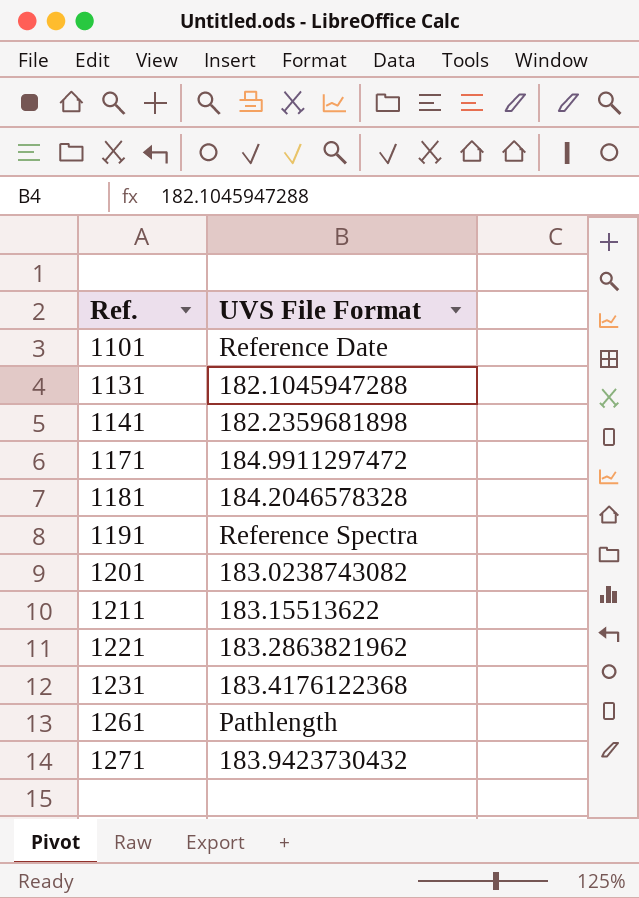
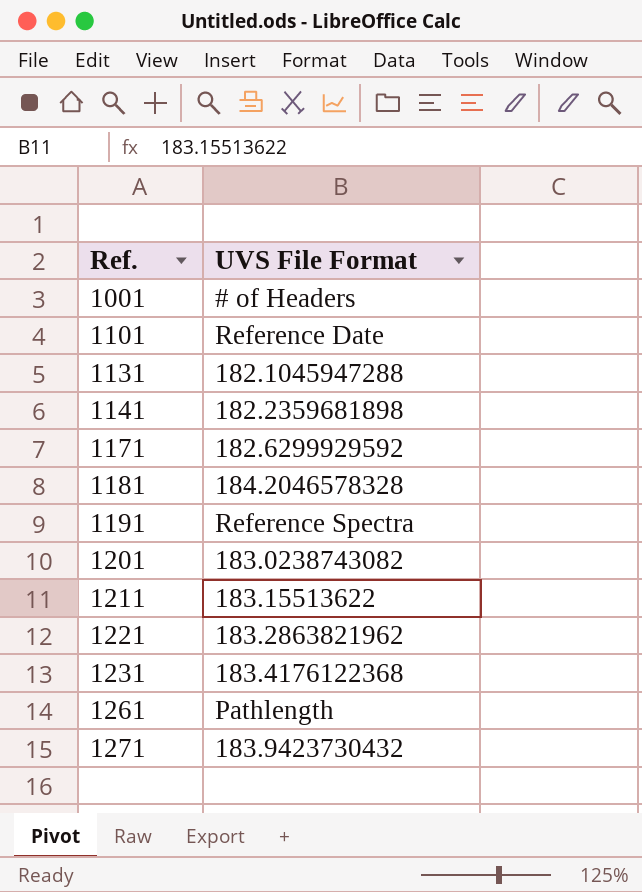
row 1001: none -> # of Headers
1171 | UVS File Format: 184.9911297472 -> 182.6299929592

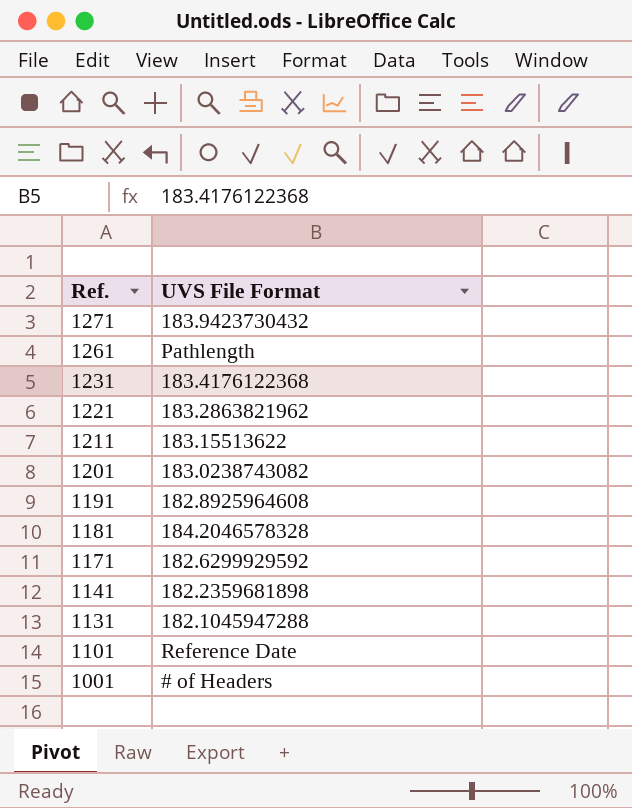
row order: Ref. ascending -> Ref. descending
1191 | UVS File Format: Reference Spectra -> 182.8925964608

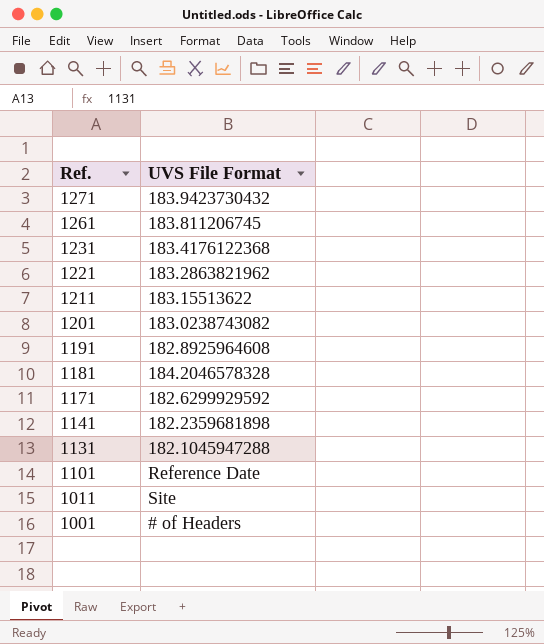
1261 | UVS File Format: Pathlength -> 183.811206745
row 1011: none -> Site

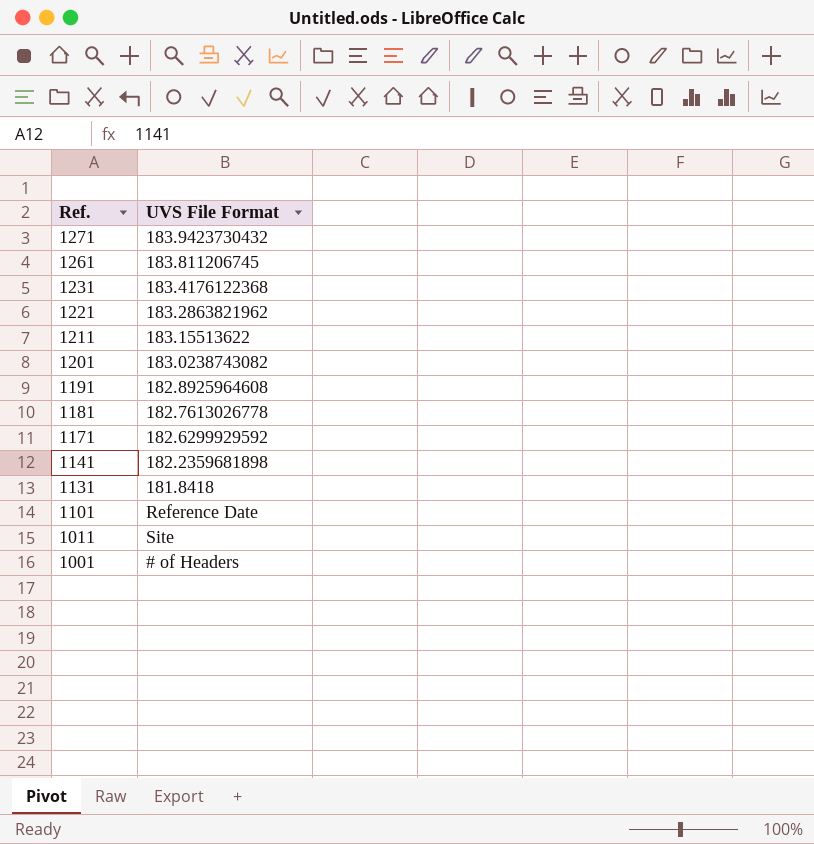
1181 | UVS File Format: 184.2046578328 -> 182.7613026778
1131 | UVS File Format: 182.1045947288 -> 181.8418

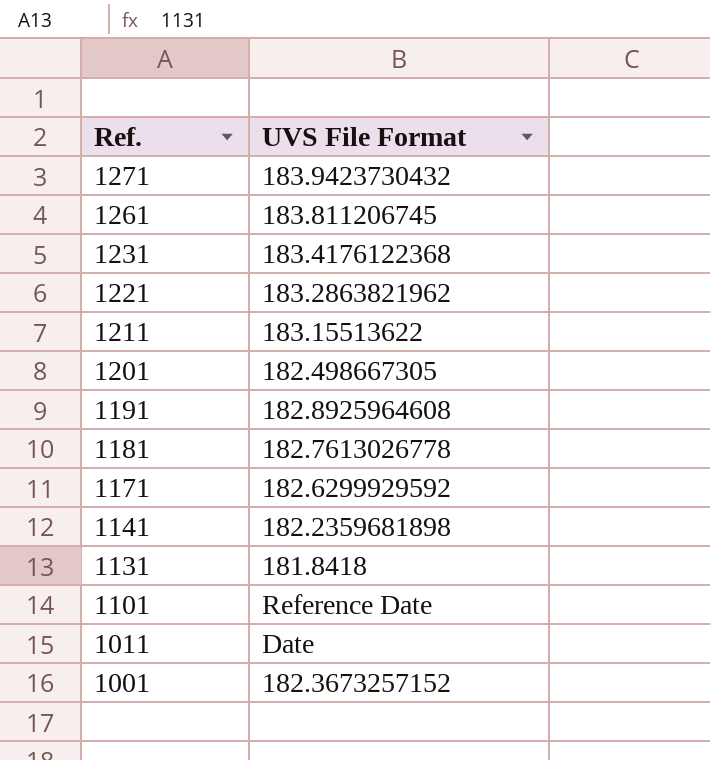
1201 | UVS File Format: 183.0238743082 -> 182.498667305
1011 | UVS File Format: Site -> Date
1001 | UVS File Format: # of Headers -> 182.3673257152

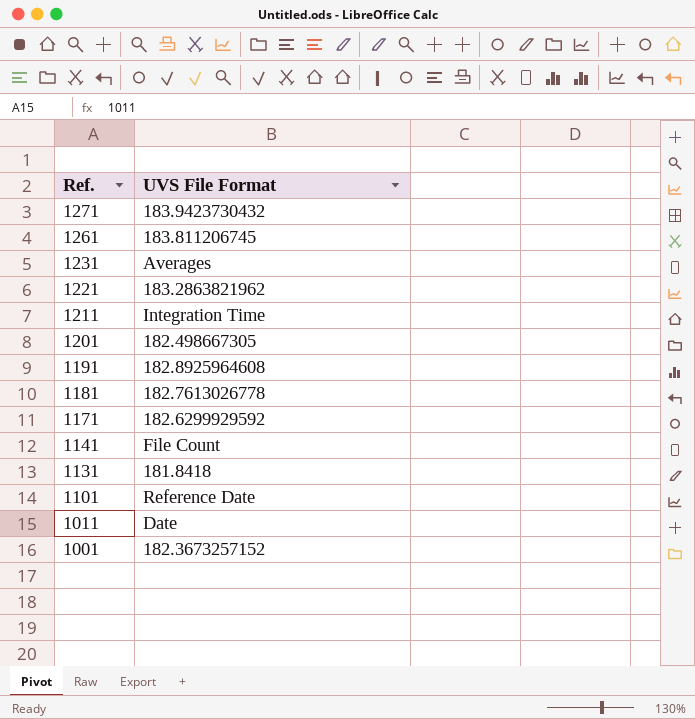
1231 | UVS File Format: 183.4176122368 -> Averages
1211 | UVS File Format: 183.15513622 -> Integration Time
1141 | UVS File Format: 182.2359681898 -> File Count

